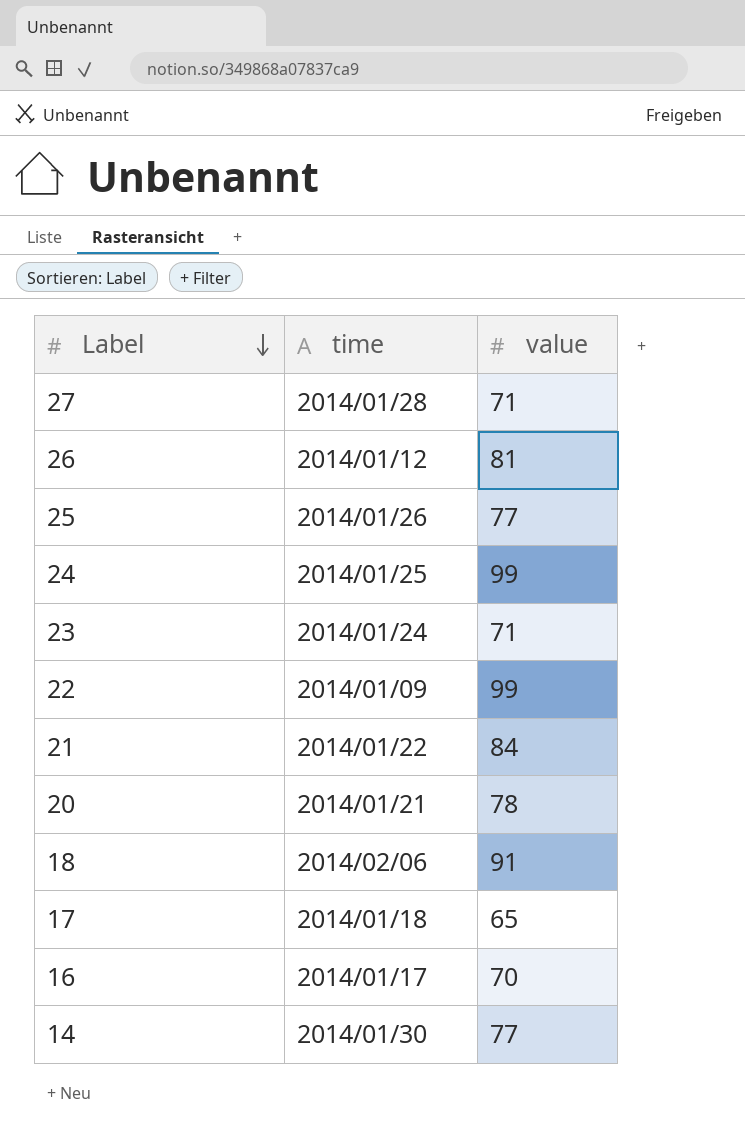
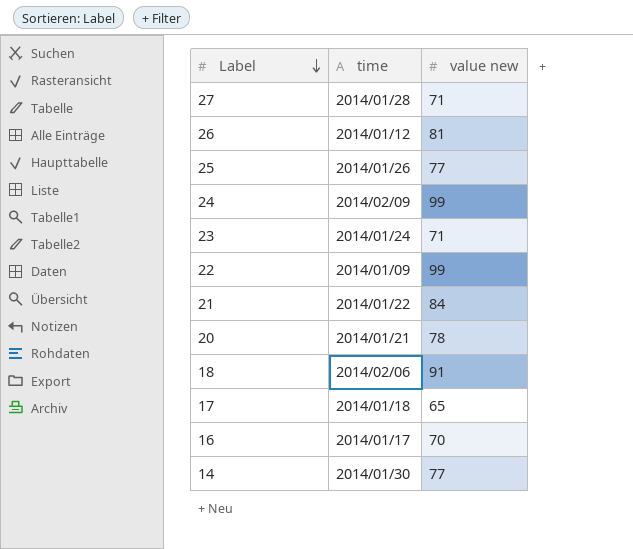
column name: value -> value new
24 | time: 2014/01/25 -> 2014/02/09

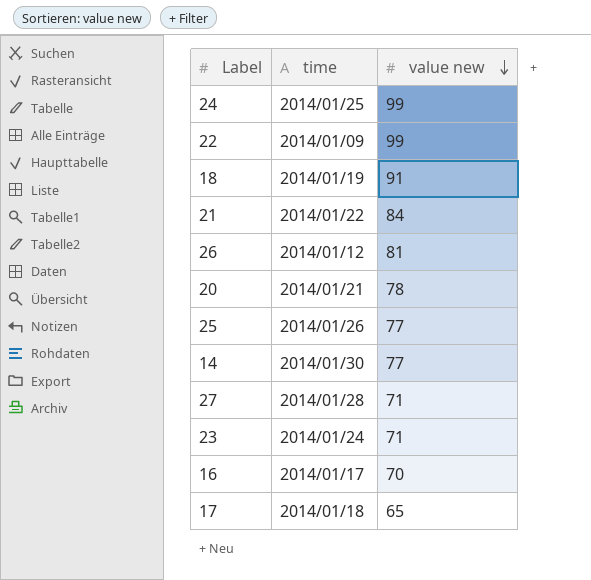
row order: Label descending -> value new descending
24 | time: 2014/02/09 -> 2014/01/25
18 | time: 2014/02/06 -> 2014/01/19

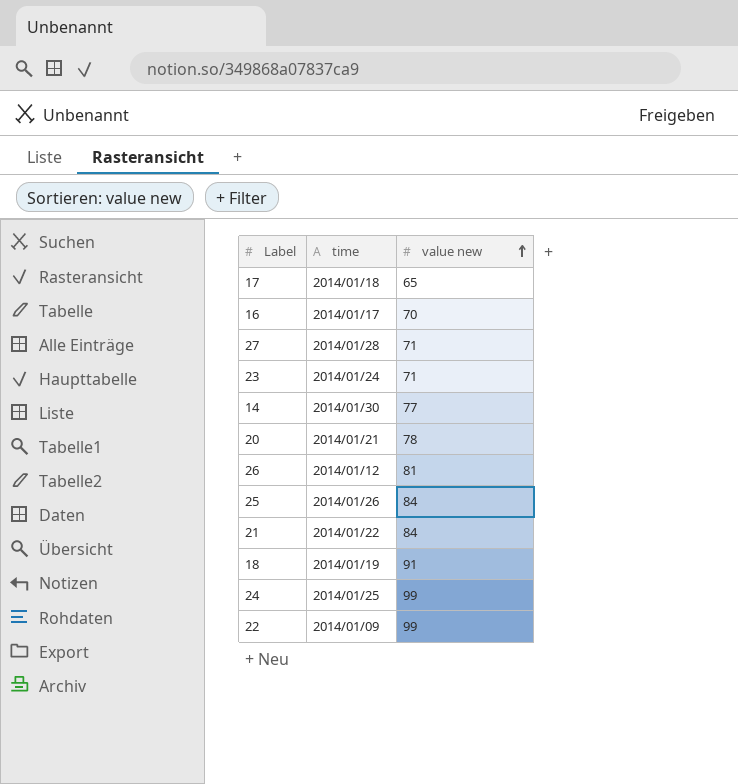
row order: value new descending -> value new ascending
25 | value new: 77 -> 84

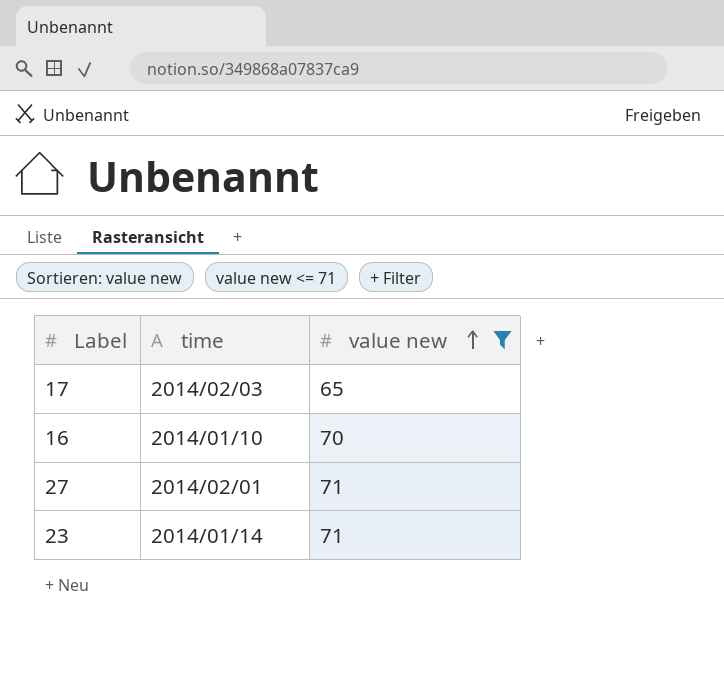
filter: none -> value new <= 71
17 | time: 2014/01/18 -> 2014/02/03
16 | time: 2014/01/17 -> 2014/01/10
27 | time: 2014/01/28 -> 2014/02/01
23 | time: 2014/01/24 -> 2014/01/14

